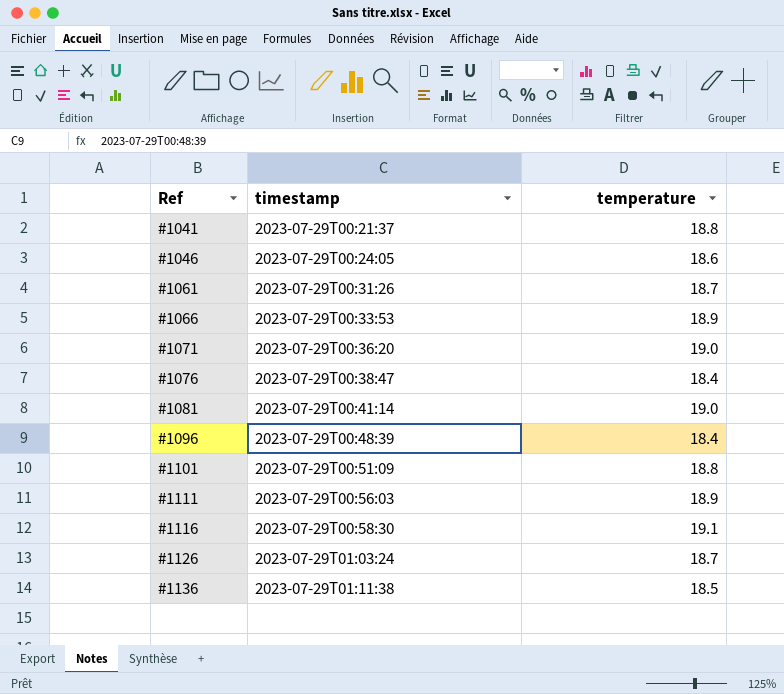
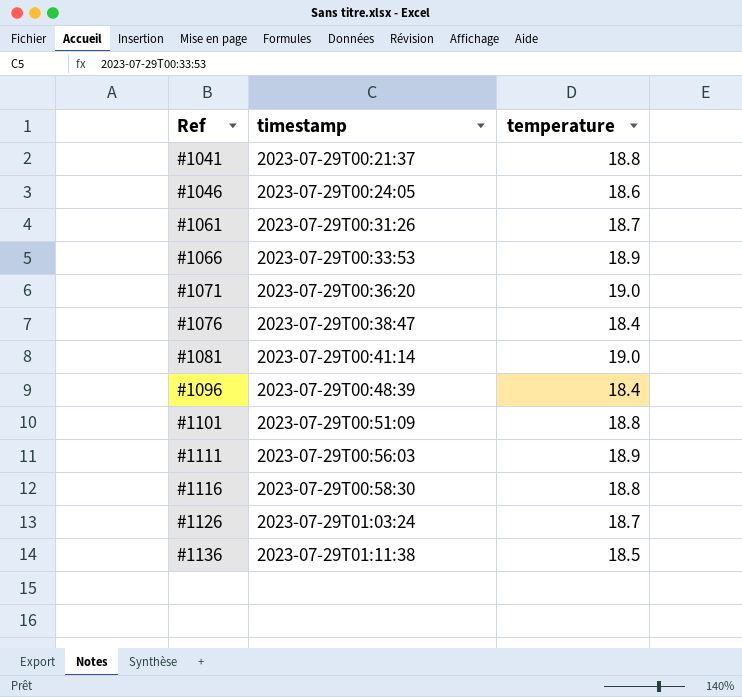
#1116 | temperature: 19.1 -> 18.8

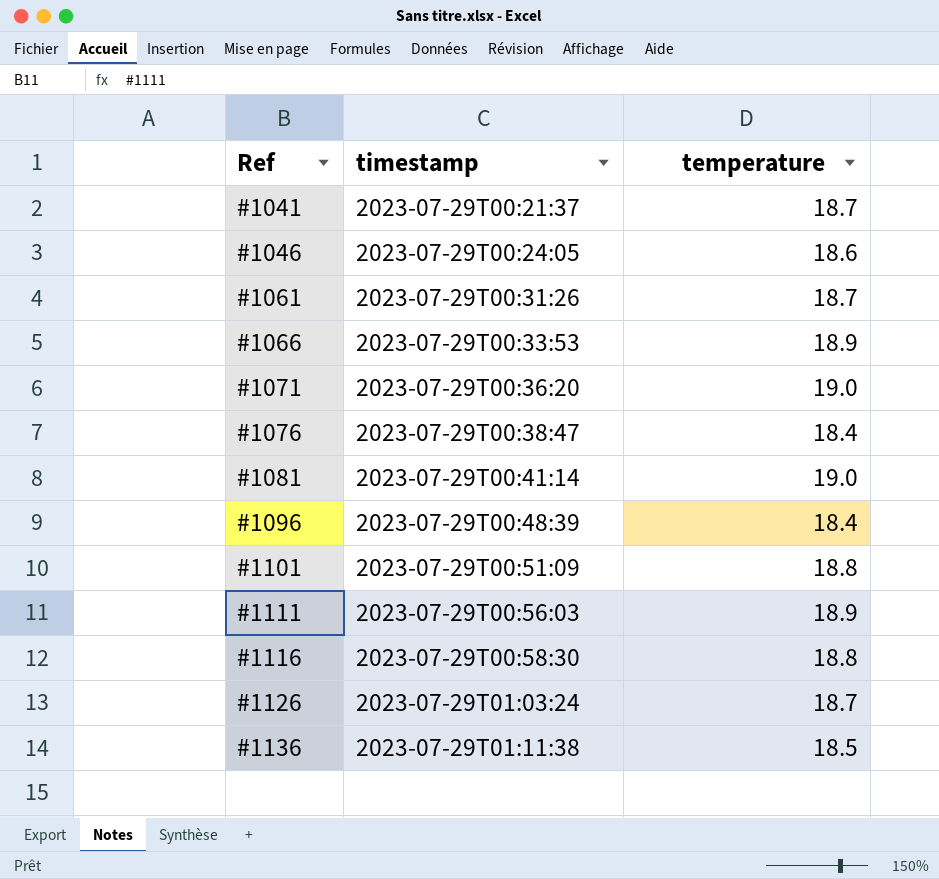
#1041 | temperature: 18.8 -> 18.7

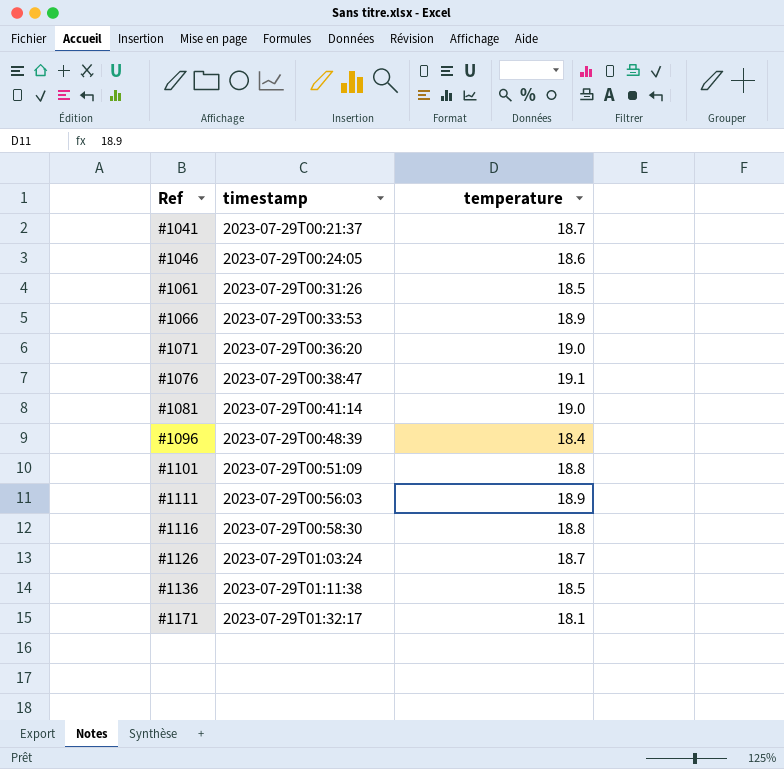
#1061 | temperature: 18.7 -> 18.5
#1076 | temperature: 18.4 -> 19.1
row #1171: none -> 2023-07-29T01:32:17 | 18.1

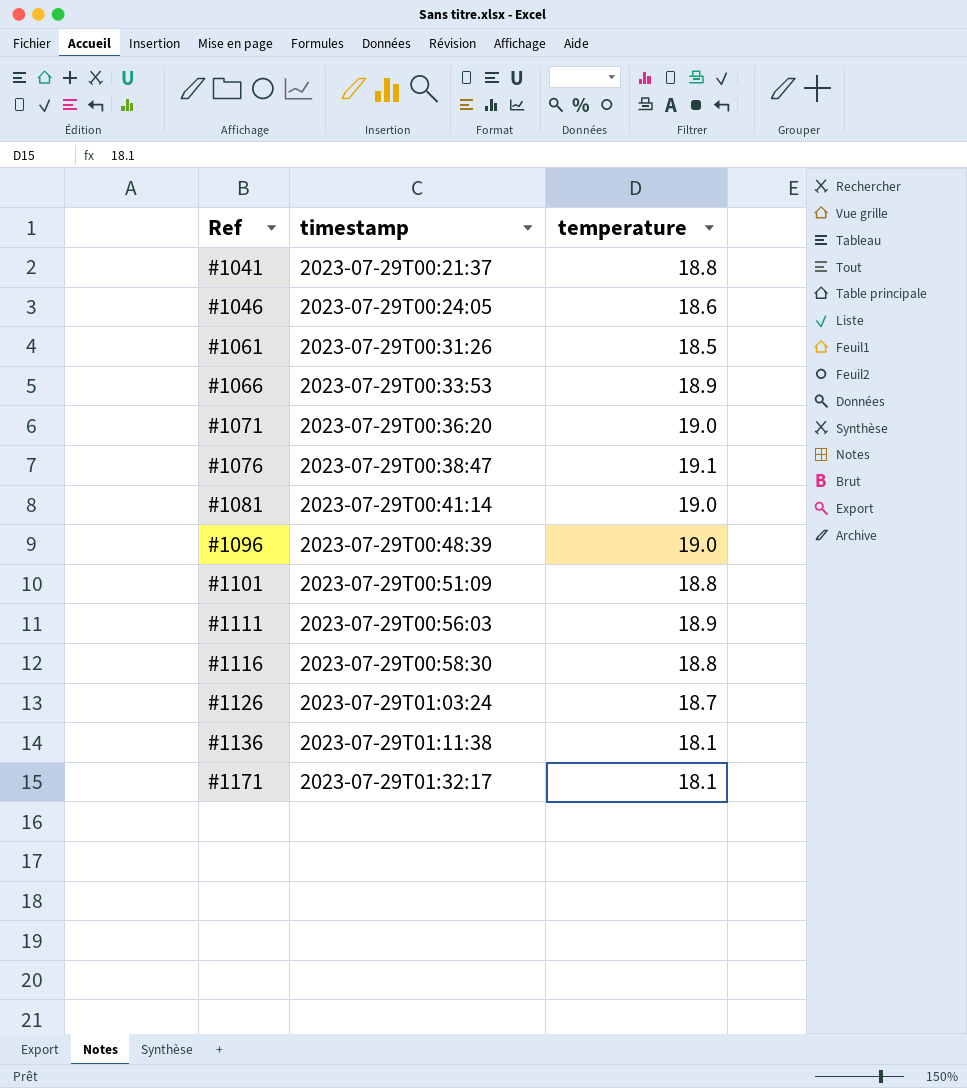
#1041 | temperature: 18.7 -> 18.8
#1096 | temperature: 18.4 -> 19.0
#1136 | temperature: 18.5 -> 18.1

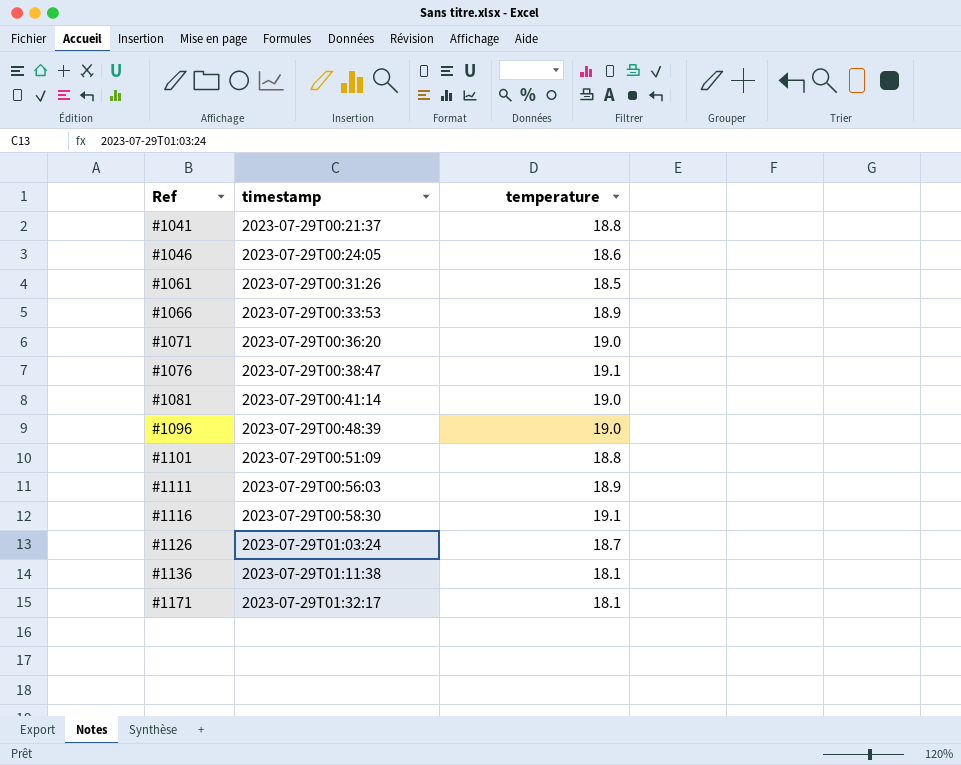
#1116 | temperature: 18.8 -> 19.1

